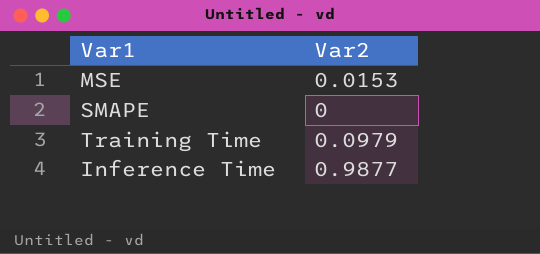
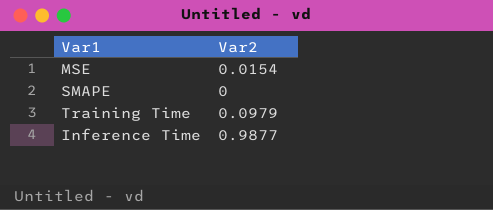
MSE | Var2: 0.0153 -> 0.0154

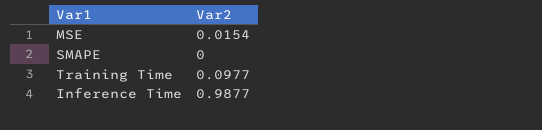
Training Time | Var2: 0.0979 -> 0.0977

